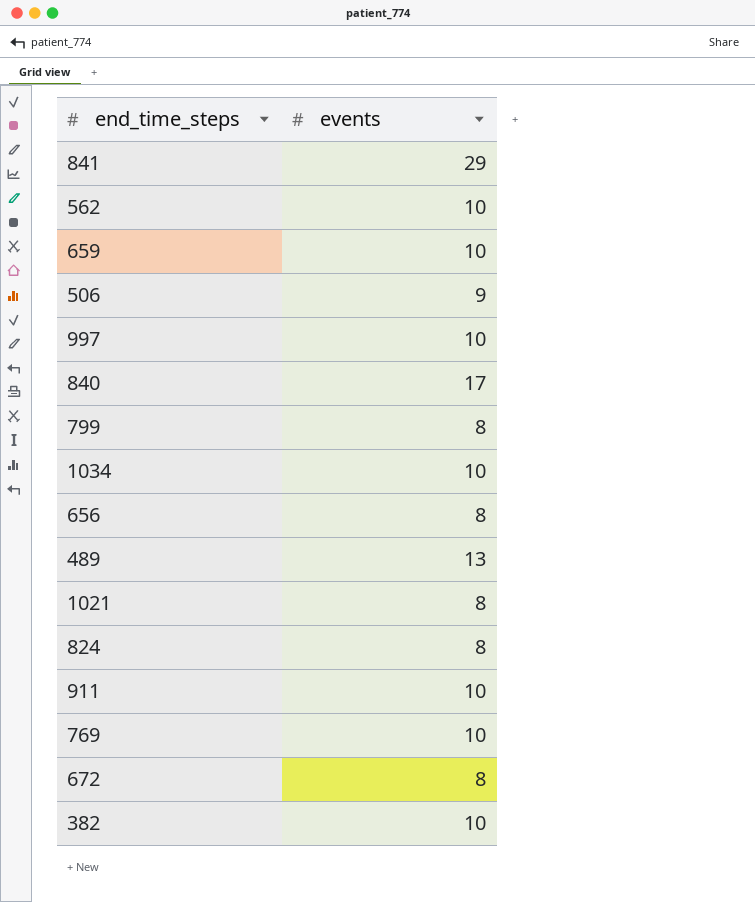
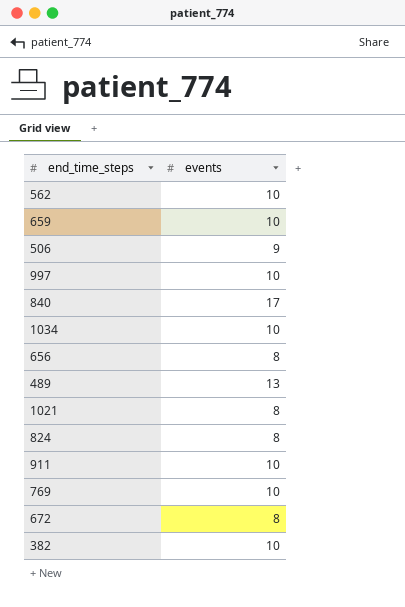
row 841: 29 -> none
row 799: 8 -> none

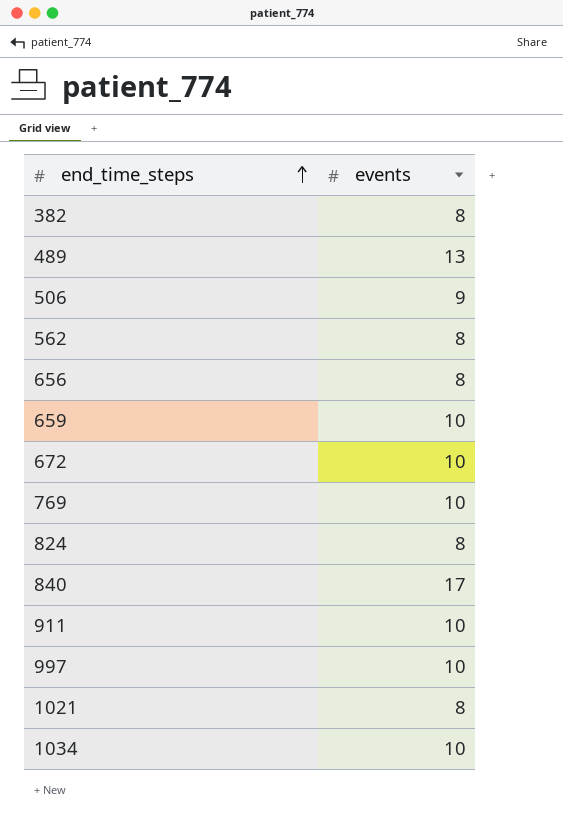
row order: none -> end_time_steps ascending
382 | events: 10 -> 8
562 | events: 10 -> 8
672 | events: 8 -> 10

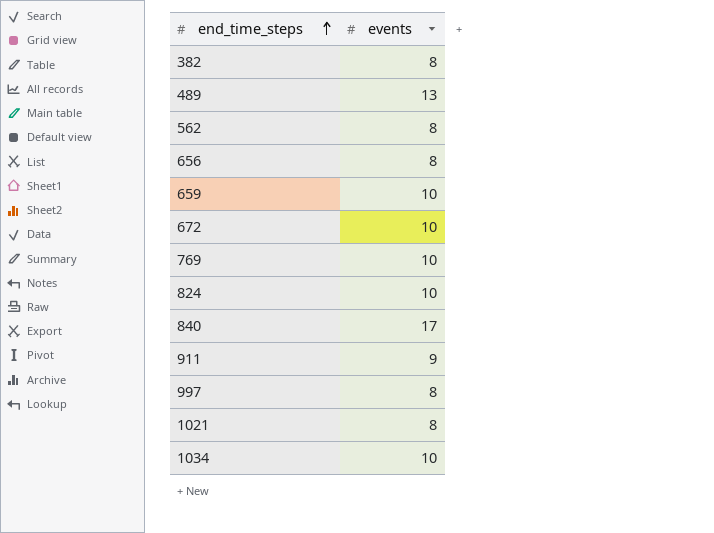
row 506: 9 -> none
824 | events: 8 -> 10
911 | events: 10 -> 9
997 | events: 10 -> 8

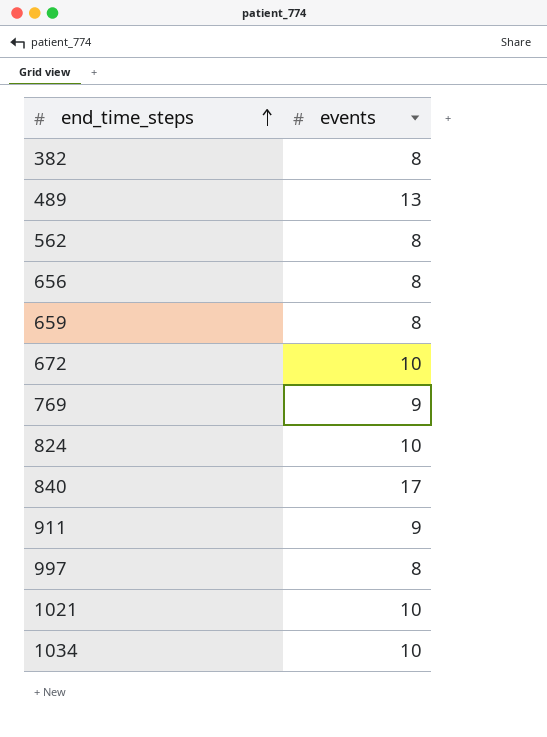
659 | events: 10 -> 8
769 | events: 10 -> 9
1021 | events: 8 -> 10

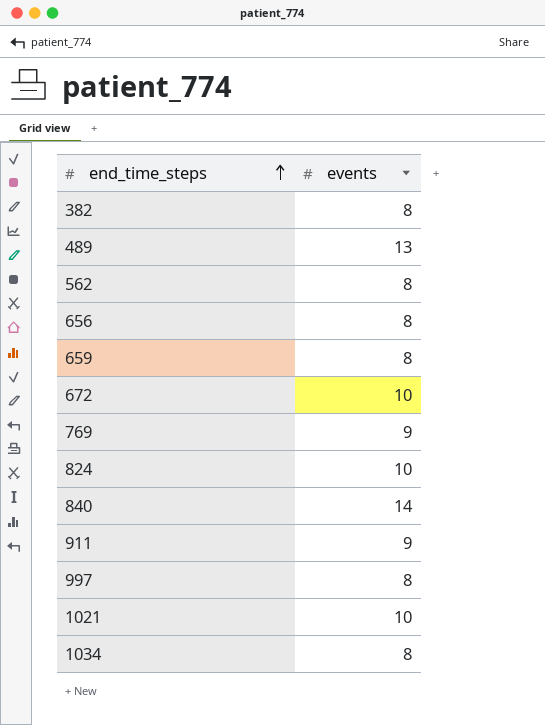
840 | events: 17 -> 14
1034 | events: 10 -> 8

